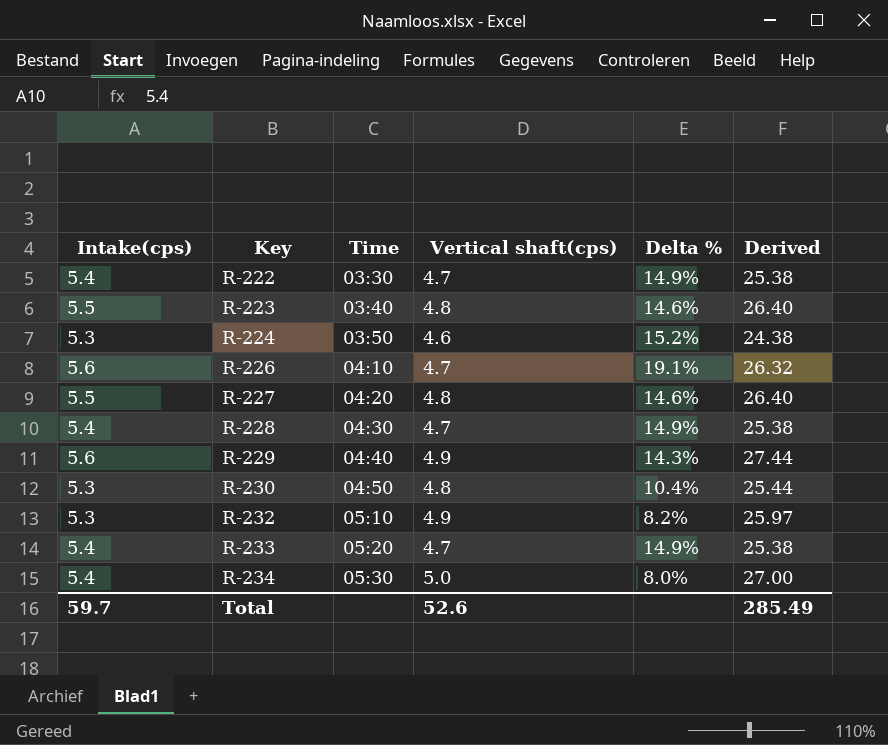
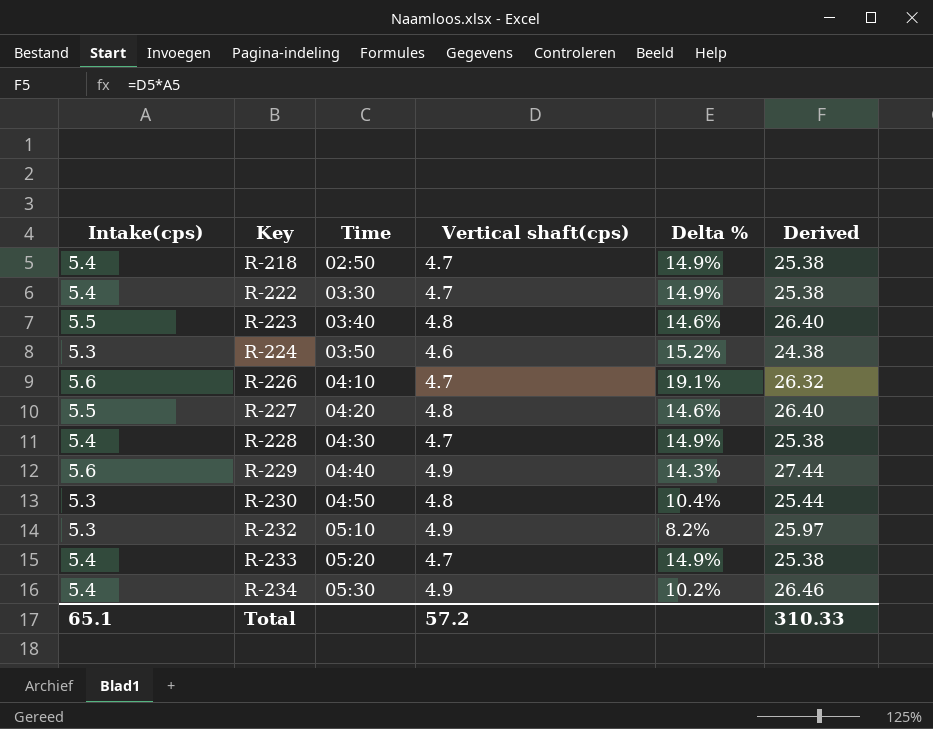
row R-218: none -> 5.4 | 02:50 | 4.7 | 14.9% | 25.38
R-234 | Vertical shaft(cps): 5.0 -> 4.9
R-234 | Delta %: 8.0% -> 10.2%
R-234 | Derived: 27.00 -> 26.46
Total | Intake(cps): 59.7 -> 65.1
Total | Vertical shaft(cps): 52.6 -> 57.2
Total | Derived: 285.49 -> 310.33

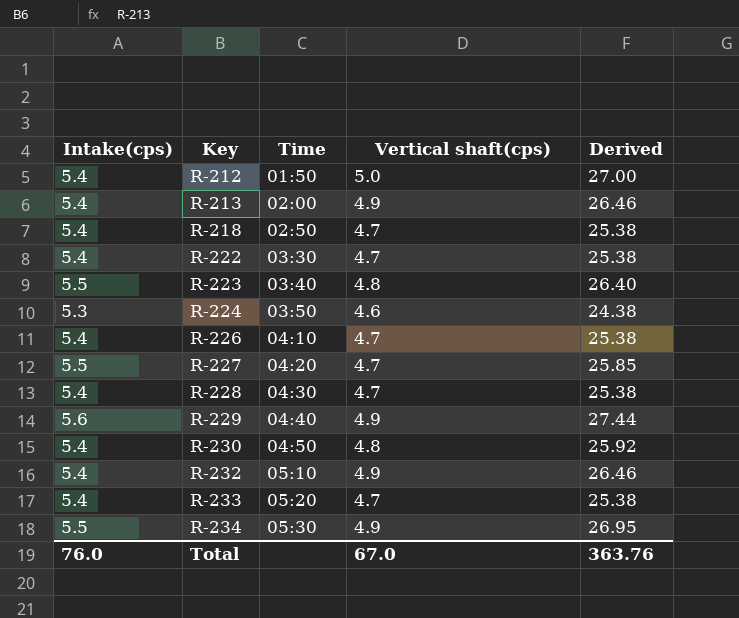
column Delta % | formula: ([Intake(cps)] - [Vertical shaft(cps)]) / [Vertical shaft(cps)] -> none
row R-212: none -> 5.4 | 01:50 | 5.0 | 27.00
row R-213: none -> 5.4 | 02:00 | 4.9 | 26.46
R-226 | Intake(cps): 5.6 -> 5.4
R-226 | Derived: 26.32 -> 25.38
R-227 | Vertical shaft(cps): 4.8 -> 4.7
R-227 | Derived: 26.40 -> 25.85
R-230 | Intake(cps): 5.3 -> 5.4
R-230 | Derived: 25.44 -> 25.92
R-232 | Intake(cps): 5.3 -> 5.4
R-232 | Derived: 25.97 -> 26.46
R-234 | Intake(cps): 5.4 -> 5.5
R-234 | Derived: 26.46 -> 26.95
Total | Intake(cps): 65.1 -> 76.0
Total | Vertical shaft(cps): 57.2 -> 67.0
Total | Derived: 310.33 -> 363.76

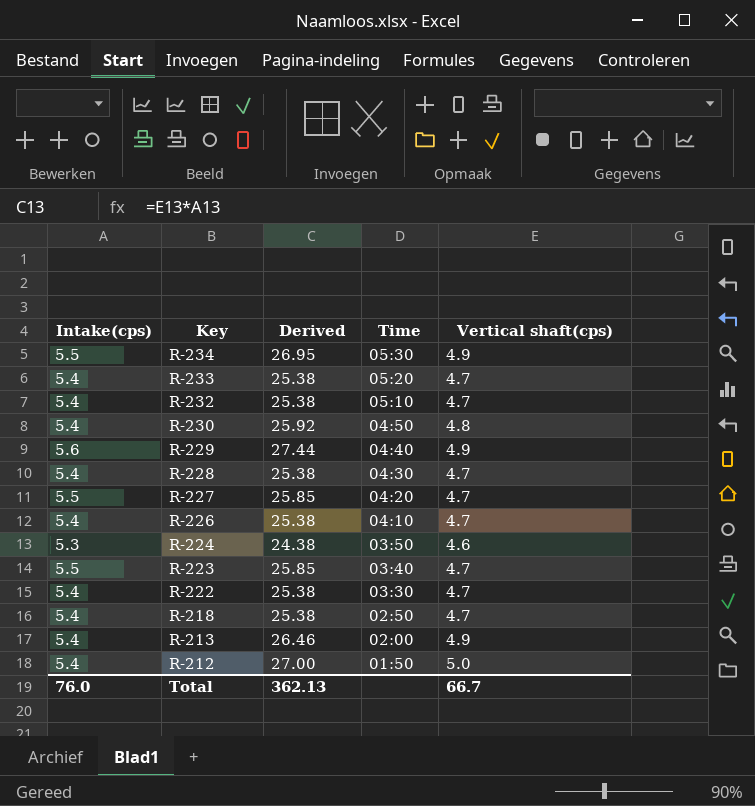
row order: Key ascending -> Key descending
column Derived | position: 5 -> 3
R-232 | Derived: 26.46 -> 25.38
R-232 | Vertical shaft(cps): 4.9 -> 4.7
R-223 | Derived: 26.40 -> 25.85
R-223 | Vertical shaft(cps): 4.8 -> 4.7
Total | Derived: 363.76 -> 362.13
Total | Vertical shaft(cps): 67.0 -> 66.7

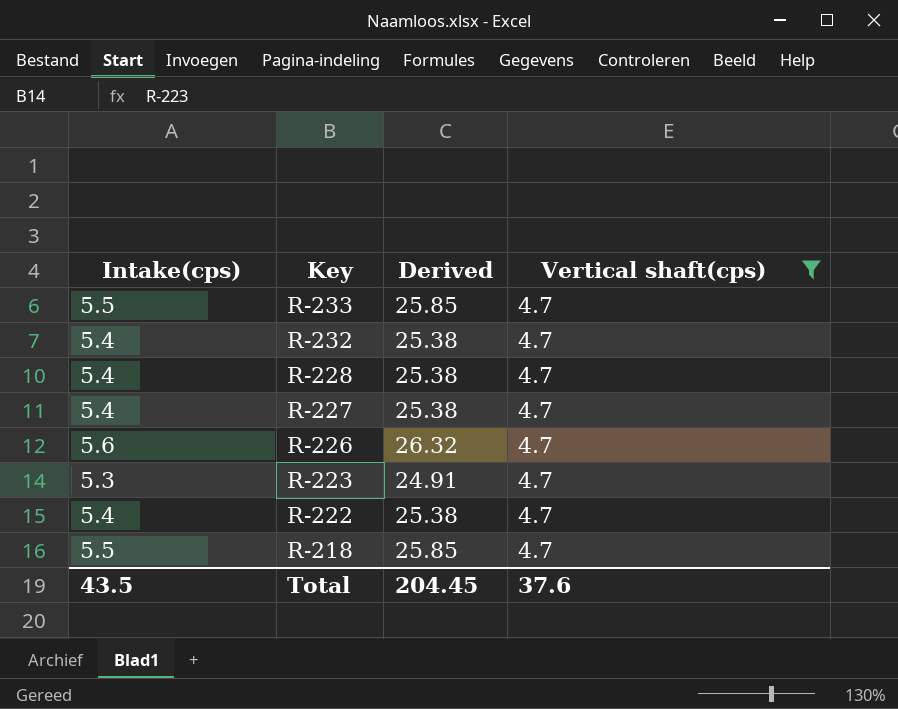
filter: none -> Vertical shaft(cps) = 4.7
column Time | position: 4 -> none
R-233 | Intake(cps): 5.4 -> 5.5
R-233 | Derived: 25.38 -> 25.85
R-227 | Intake(cps): 5.5 -> 5.4
R-227 | Derived: 25.85 -> 25.38
R-226 | Intake(cps): 5.4 -> 5.6
R-226 | Derived: 25.38 -> 26.32
R-223 | Intake(cps): 5.5 -> 5.3
R-223 | Derived: 25.85 -> 24.91
R-218 | Intake(cps): 5.4 -> 5.5
R-218 | Derived: 25.38 -> 25.85
Total | Intake(cps): 76.0 -> 43.5
Total | Derived: 362.13 -> 204.45
Total | Vertical shaft(cps): 66.7 -> 37.6

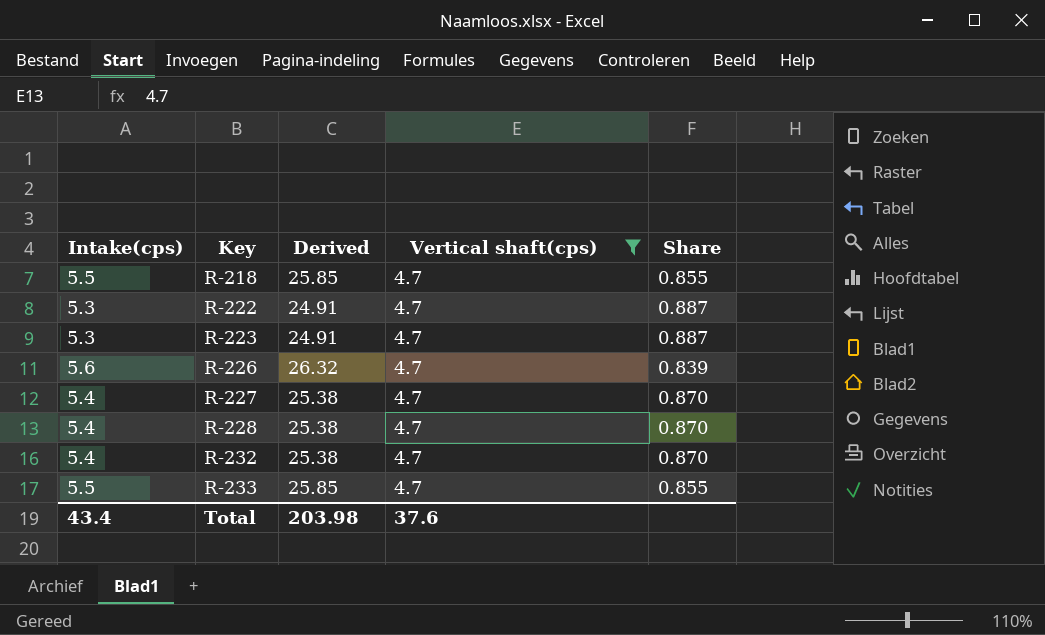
row order: Key descending -> Key ascending
column Share | formula: none -> [Vertical shaft(cps)] / [Intake(cps)]
R-222 | Intake(cps): 5.4 -> 5.3
R-222 | Derived: 25.38 -> 24.91
Total | Intake(cps): 43.5 -> 43.4
Total | Derived: 204.45 -> 203.98

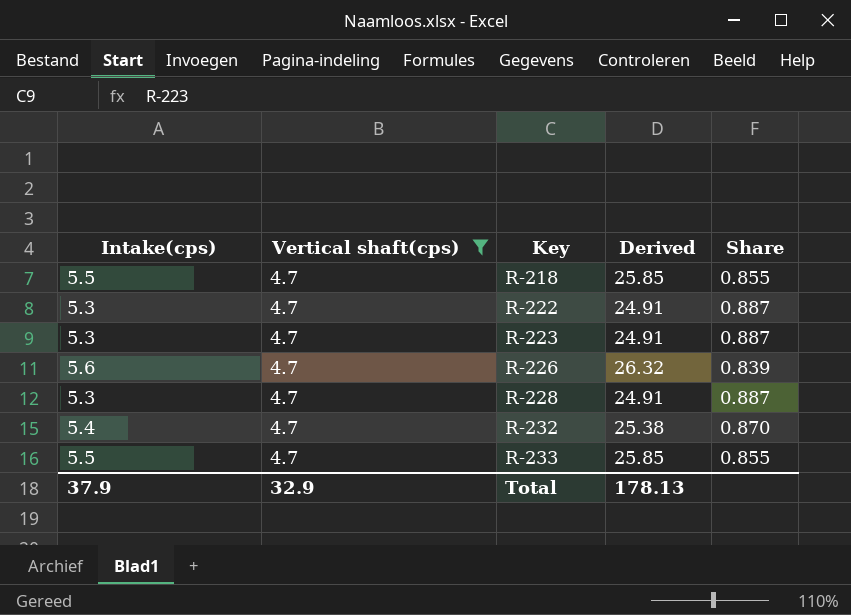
column Vertical shaft(cps) | position: 4 -> 2
row R-227: 5.4 | 25.38 | 4.7 | 0.870 -> none
R-228 | Intake(cps): 5.4 -> 5.3
R-228 | Derived: 25.38 -> 24.91
R-228 | Share: 0.870 -> 0.887
Total | Intake(cps): 43.4 -> 37.9
Total | Vertical shaft(cps): 37.6 -> 32.9
Total | Derived: 203.98 -> 178.13

